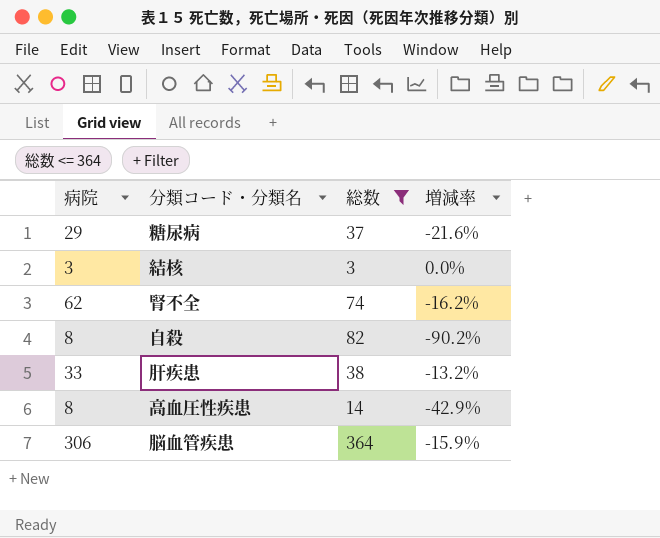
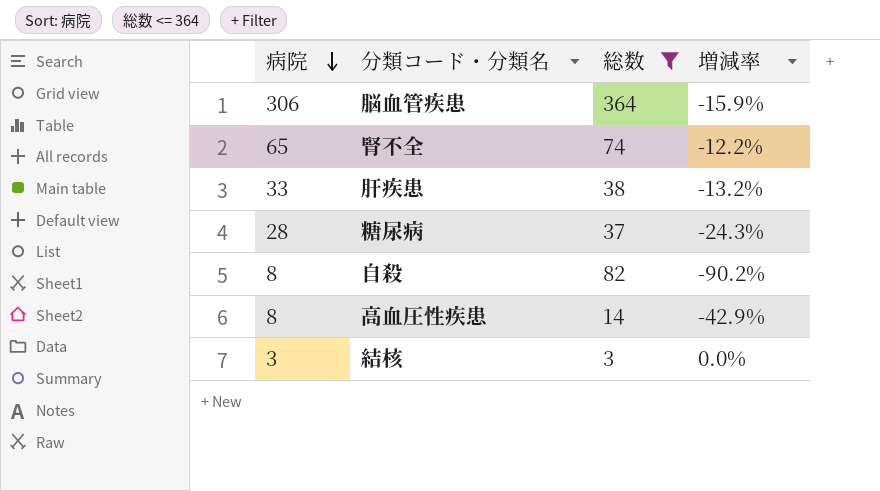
row order: none -> 病院 descending
腎不全 | 病院: 62 -> 65
腎不全 | 増減率: -16.2% -> -12.2%
糖尿病 | 病院: 29 -> 28
糖尿病 | 増減率: -21.6% -> -24.3%

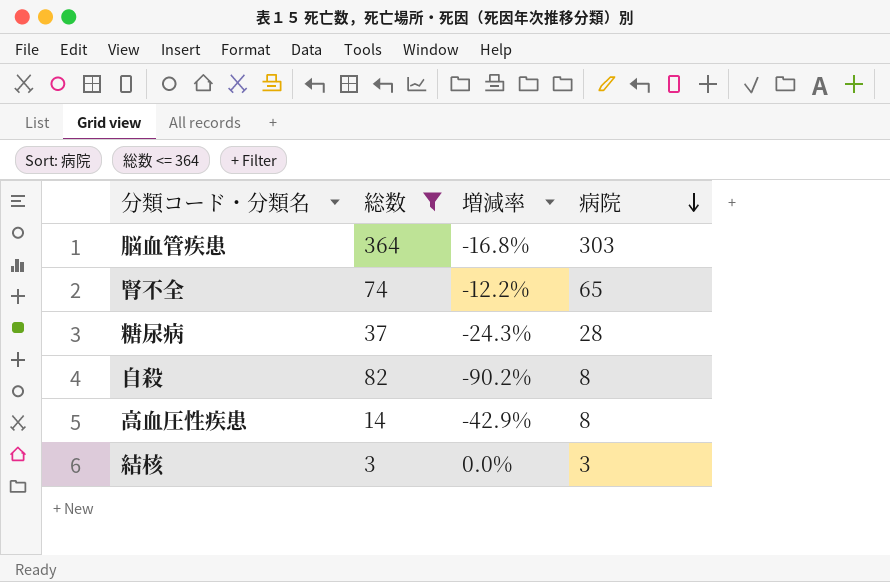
column 病院 | position: 1 -> 4
row 肝疾患: 33 | 38 | -13.2% -> none
脳血管疾患 | 増減率: -15.9% -> -16.8%
脳血管疾患 | 病院: 306 -> 303

